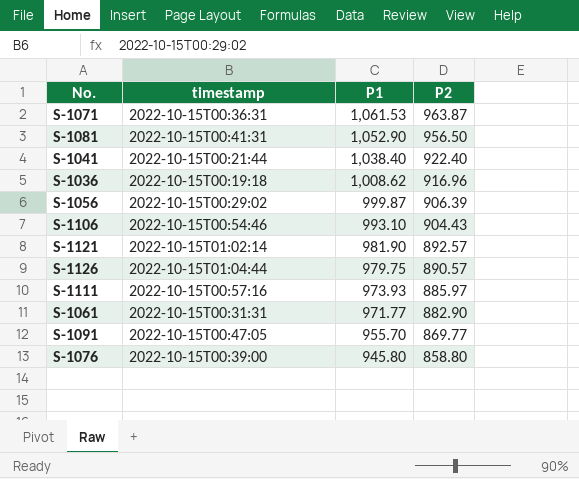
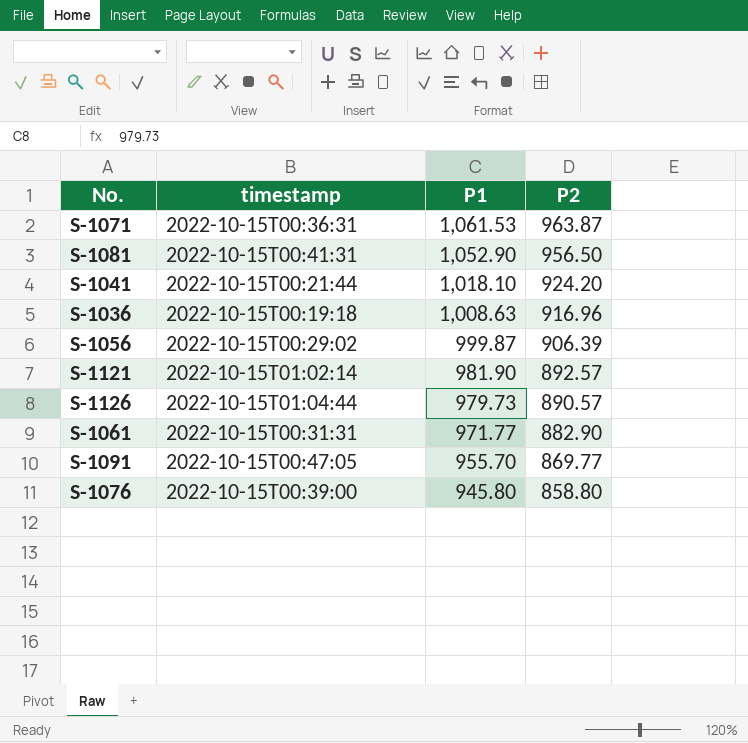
row S-1106: 2022-10-15T00:54:46 | 993.10 | 904.43 -> none
row S-1111: 2022-10-15T00:57:16 | 973.93 | 885.97 -> none
S-1041 | P1: 1,038.40 -> 1,018.10
S-1041 | P2: 922.40 -> 924.20
S-1036 | P1: 1,008.62 -> 1,008.63
S-1126 | P1: 979.75 -> 979.73

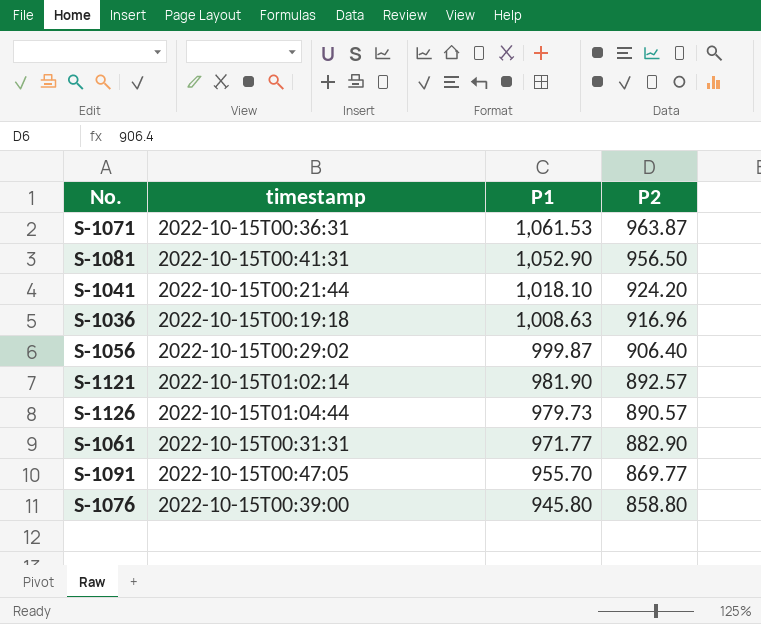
S-1056 | P2: 906.39 -> 906.40

